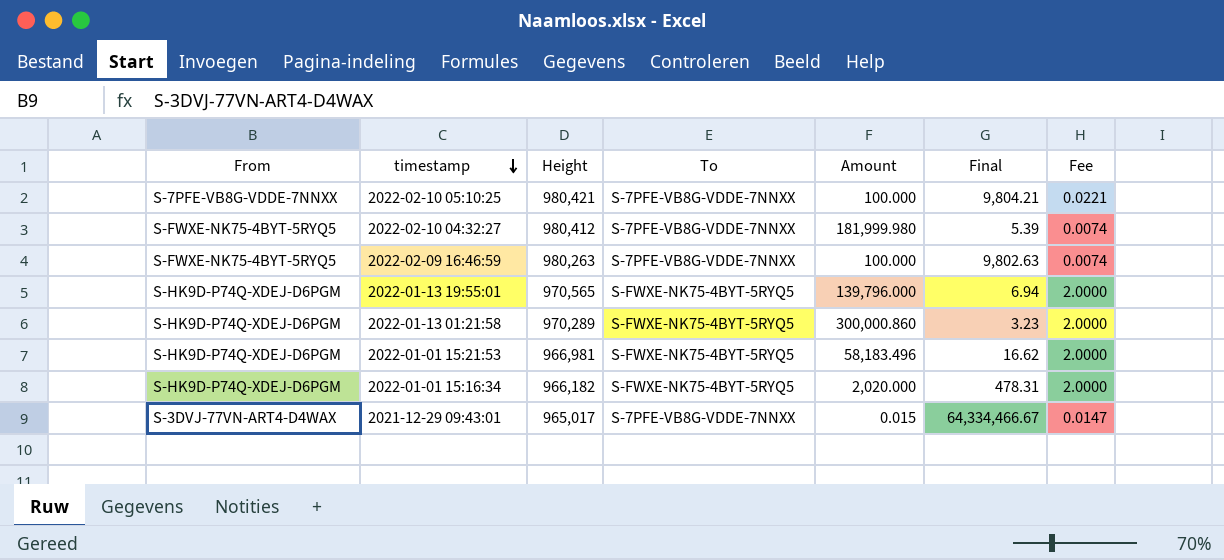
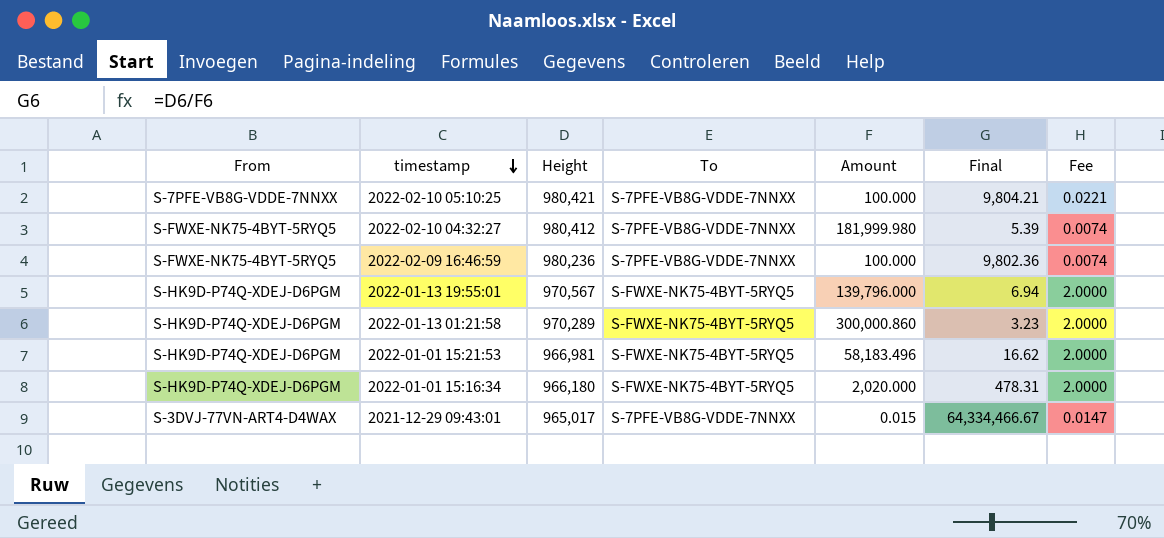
2022-02-09 16:46:59 | Height: 980,263 -> 980,236
2022-02-09 16:46:59 | Final: 9,802.63 -> 9,802.36
2022-01-13 19:55:01 | Height: 970,565 -> 970,567
2022-01-01 15:16:34 | Height: 966,182 -> 966,180

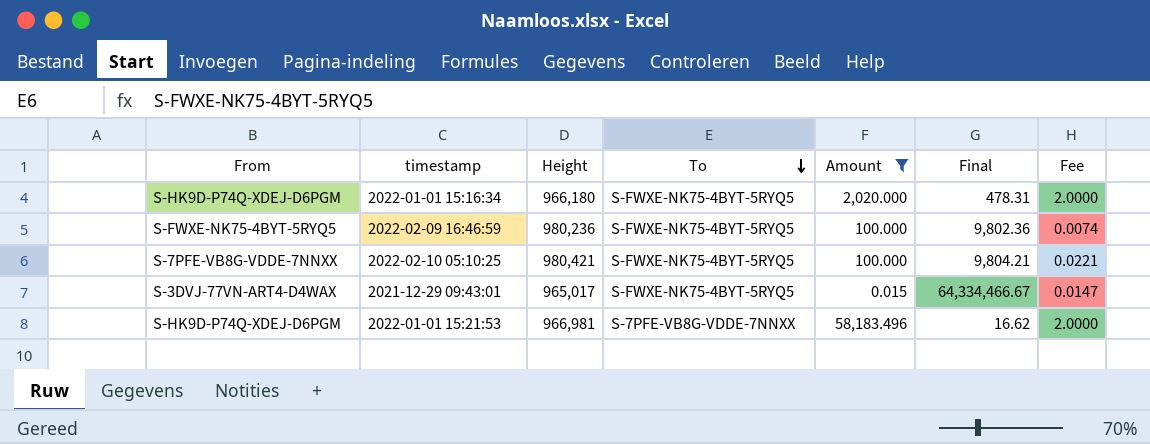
filter: none -> Amount <= 58,183.496
row order: timestamp descending -> To descending
2022-02-09 16:46:59 | To: S-7PFE-VB8G-VDDE-7NNXX -> S-FWXE-NK75-4BYT-5RYQ5
2022-02-10 05:10:25 | To: S-7PFE-VB8G-VDDE-7NNXX -> S-FWXE-NK75-4BYT-5RYQ5
2021-12-29 09:43:01 | To: S-7PFE-VB8G-VDDE-7NNXX -> S-FWXE-NK75-4BYT-5RYQ5
2022-01-01 15:21:53 | To: S-FWXE-NK75-4BYT-5RYQ5 -> S-7PFE-VB8G-VDDE-7NNXX

